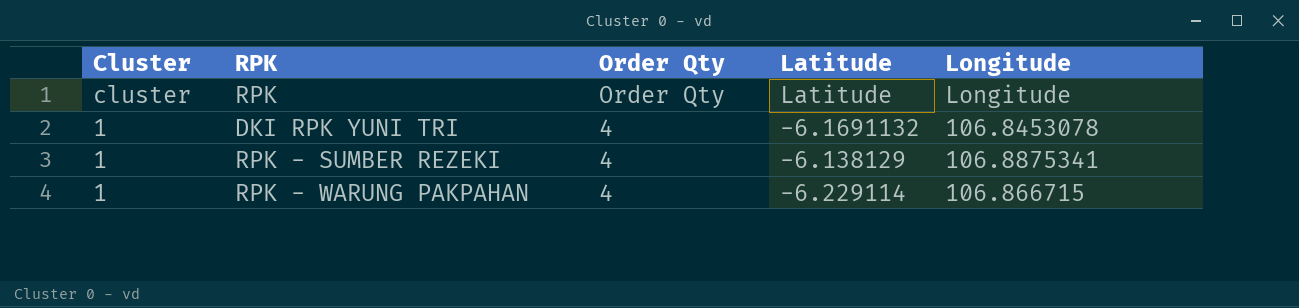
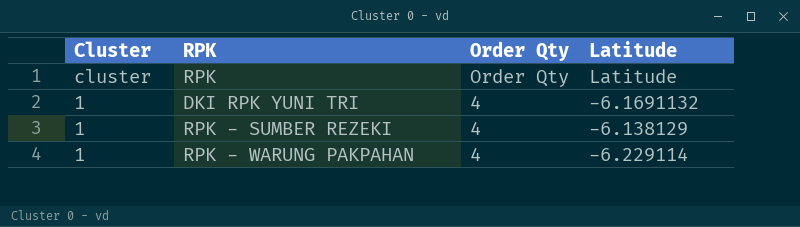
column Longitude | position: 5 -> none

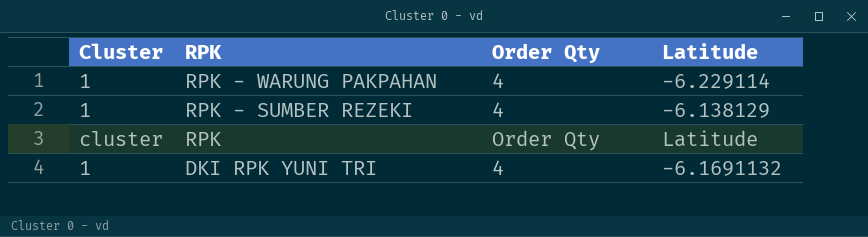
row order: Cluster descending -> RPK descending

